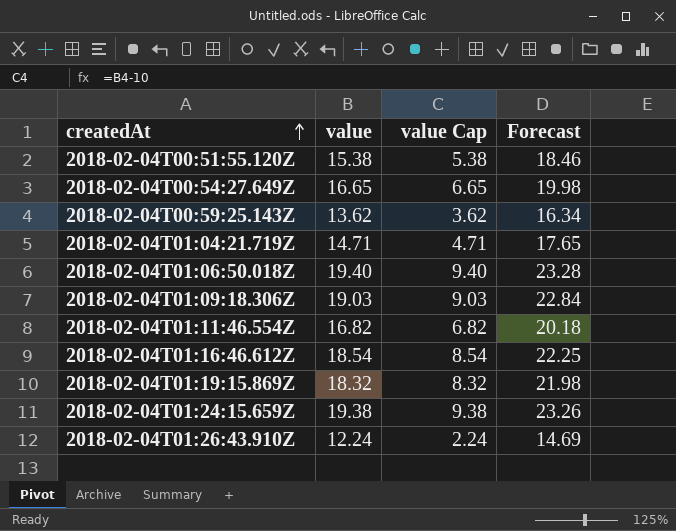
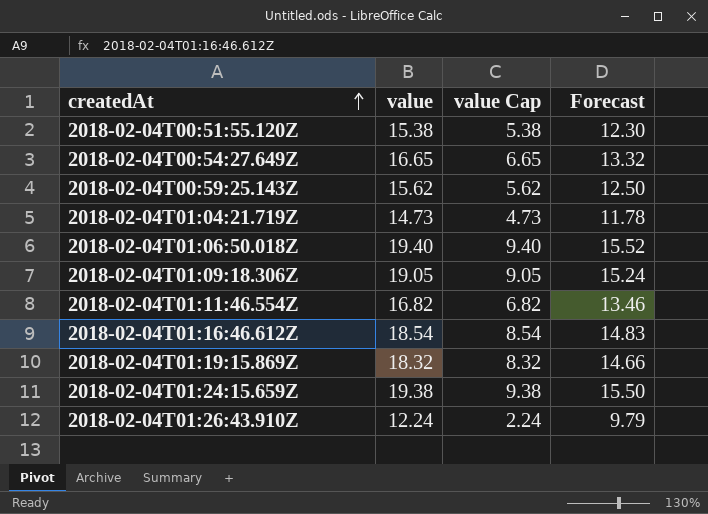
column Forecast | formula: [value] * 1.2 -> [value] * 0.8
2018-02-04T00:59:25.143Z | value: 13.62 -> 15.62
2018-02-04T00:59:25.143Z | value Cap: 3.62 -> 5.62
2018-02-04T01:04:21.719Z | value: 14.71 -> 14.73
2018-02-04T01:04:21.719Z | value Cap: 4.71 -> 4.73
2018-02-04T01:09:18.306Z | value: 19.03 -> 19.05
2018-02-04T01:09:18.306Z | value Cap: 9.03 -> 9.05

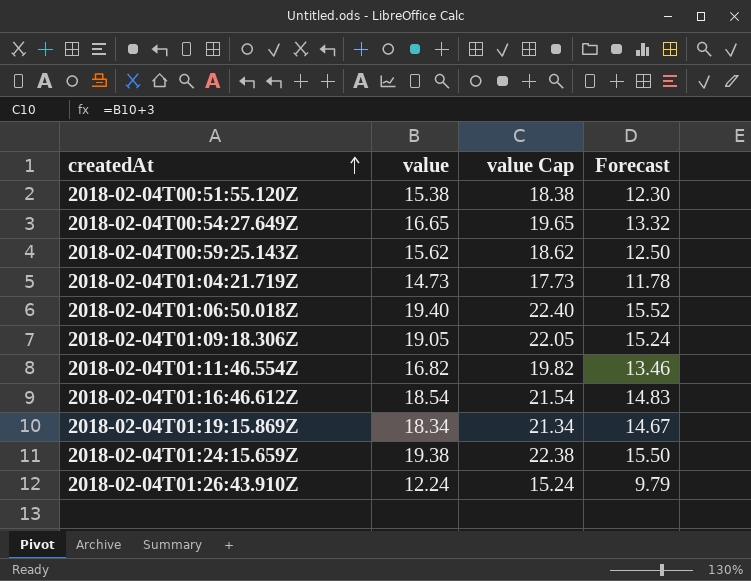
column value Cap | formula: [value] - 10 -> [value] + 3
2018-02-04T01:19:15.869Z | value: 18.32 -> 18.34
2018-02-04T01:19:15.869Z | Forecast: 14.66 -> 14.67

